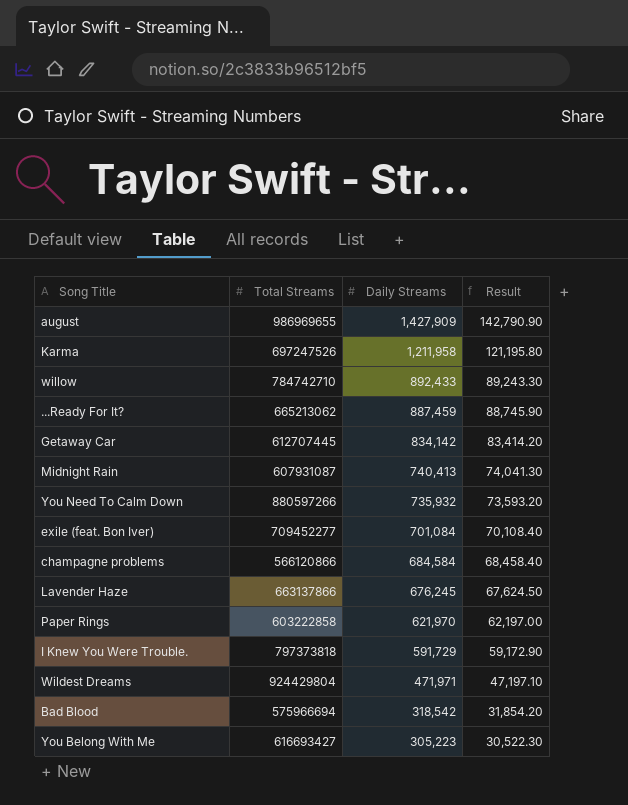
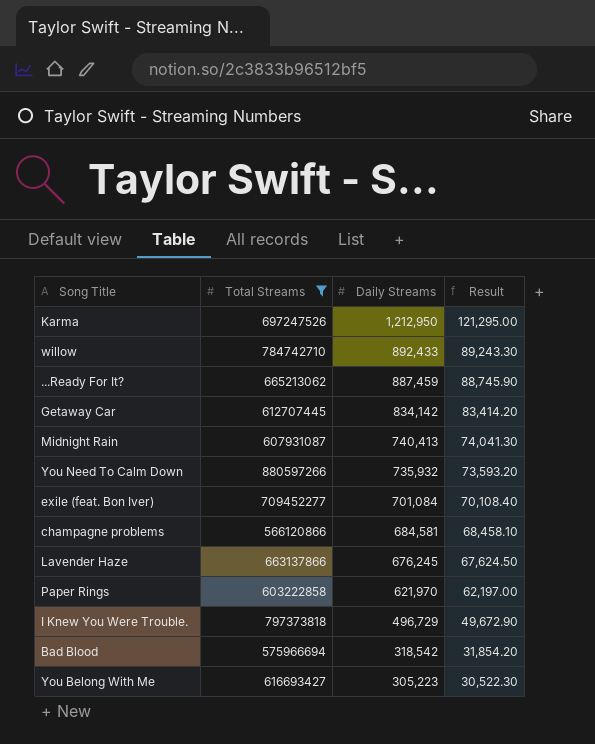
filter: none -> Total Streams <= 880597266
Karma | Daily Streams: 1,211,958 -> 1,212,950
Karma | Result: 121,195.80 -> 121,295.00
champagne problems | Daily Streams: 684,584 -> 684,581
champagne problems | Result: 68,458.40 -> 68,458.10
I Knew You Were Trouble. | Daily Streams: 591,729 -> 496,729
I Knew You Were Trouble. | Result: 59,172.90 -> 49,672.90

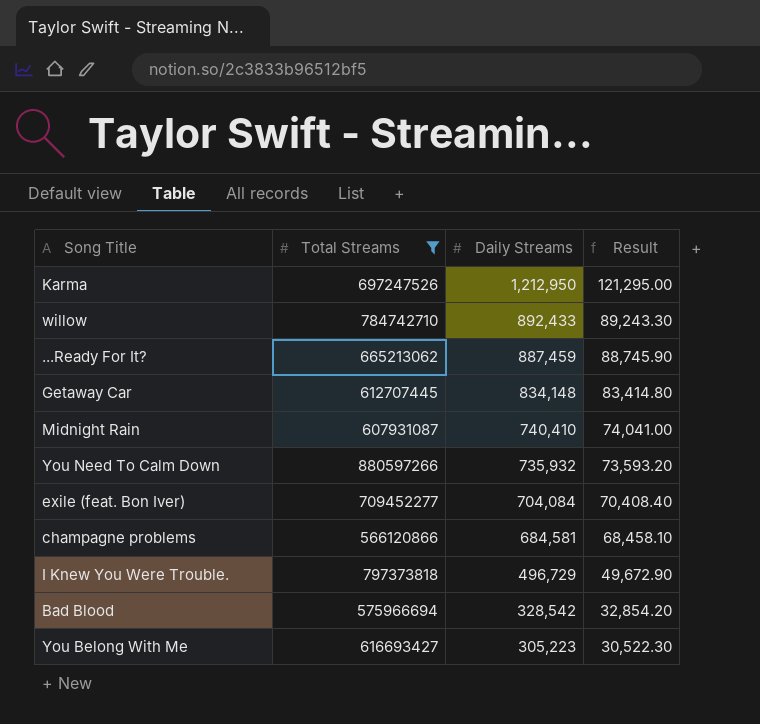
row Lavender Haze: 663137866 | 676,245 | 67,624.50 -> none
row Paper Rings: 603222858 | 621,970 | 62,197.00 -> none
Getaway Car | Daily Streams: 834,142 -> 834,148
Getaway Car | Result: 83,414.20 -> 83,414.80
Midnight Rain | Daily Streams: 740,413 -> 740,410
Midnight Rain | Result: 74,041.30 -> 74,041.00
exile (feat. Bon Iver) | Daily Streams: 701,084 -> 704,084
exile (feat. Bon Iver) | Result: 70,108.40 -> 70,408.40
Bad Blood | Daily Streams: 318,542 -> 328,542
Bad Blood | Result: 31,854.20 -> 32,854.20

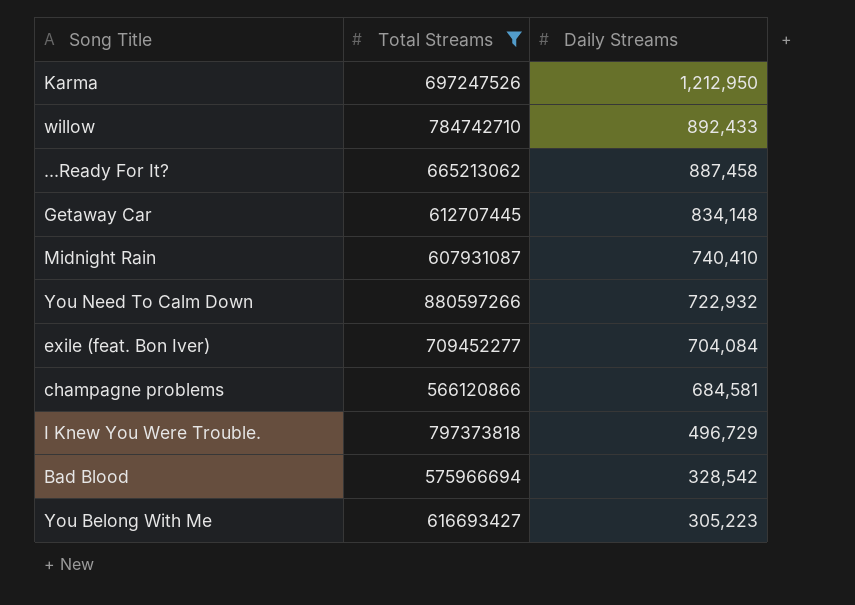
column Result | formula: [Daily Streams] * 0.1 -> none
...Ready For It? | Daily Streams: 887,459 -> 887,458
You Need To Calm Down | Daily Streams: 735,932 -> 722,932

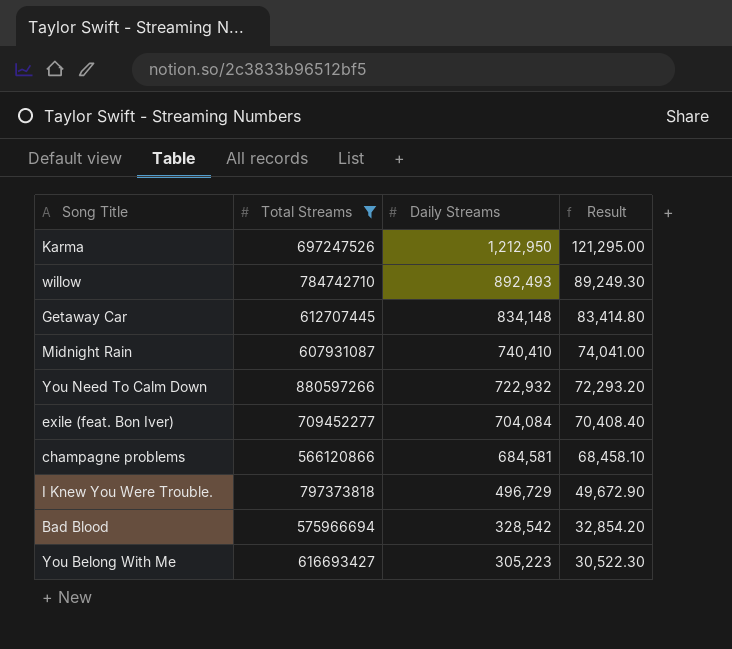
column Result | formula: none -> [Daily Streams] * 0.1
row ...Ready For It?: 665213062 | 887,458 -> none
willow | Daily Streams: 892,433 -> 892,493

